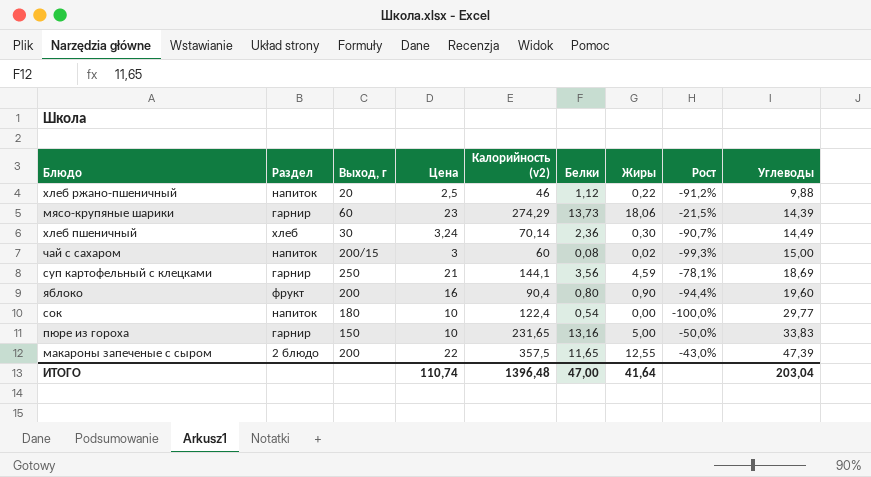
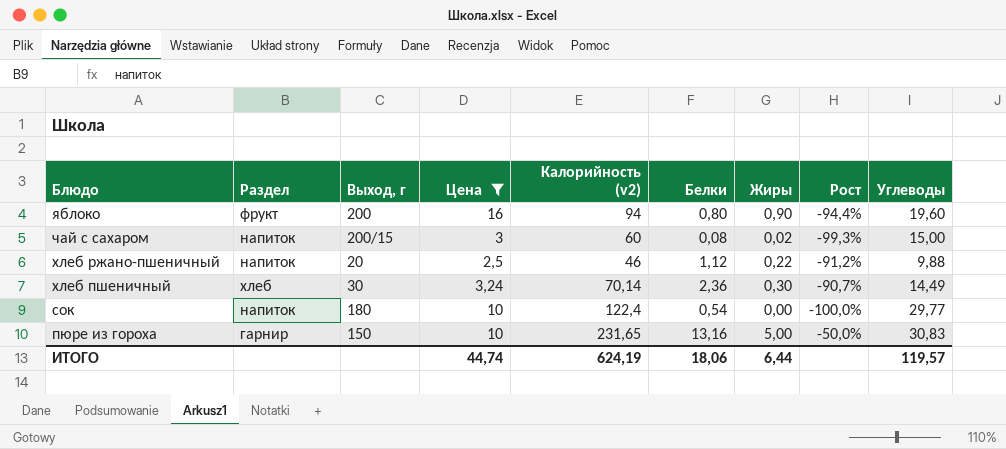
filter: none -> Цена <= 16
row order: Углеводы ascending -> Блюдо descending
яблоко | Калорийность (v2): 90,4 -> 94
пюре из гороха | Углеводы: 33,83 -> 30,83
ИТОГО | Цена: 110,74 -> 44,74
ИТОГО | Калорийность (v2): 1396,48 -> 624,19
ИТОГО | Белки: 47,00 -> 18,06
ИТОГО | Жиры: 41,64 -> 6,44
ИТОГО | Углеводы: 203,04 -> 119,57

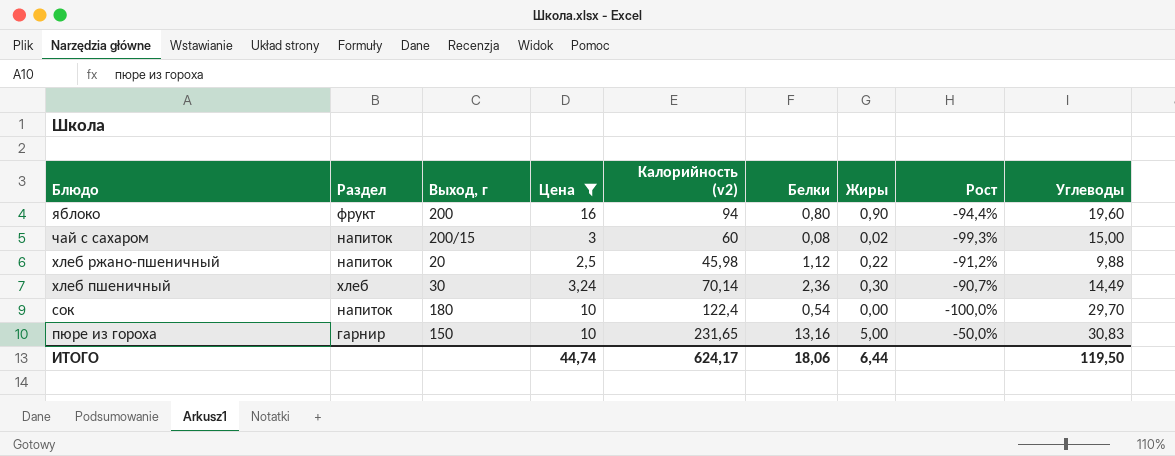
хлеб ржано-пшеничный | Калорийность (v2): 46 -> 45,98
сок | Углеводы: 29,77 -> 29,70
ИТОГО | Калорийность (v2): 624,19 -> 624,17
ИТОГО | Углеводы: 119,57 -> 119,50

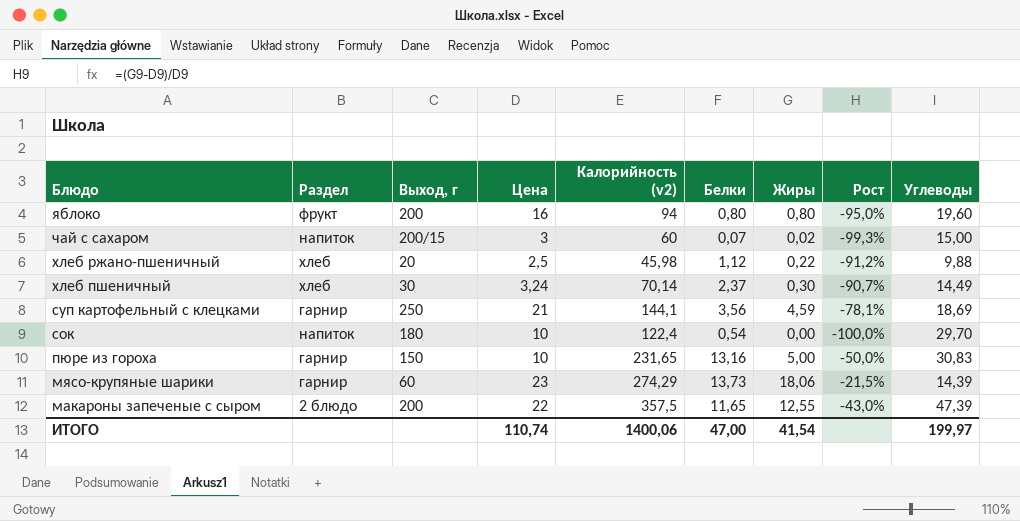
filter: Цена <= 16 -> none
яблоко | Жиры: 0,90 -> 0,80
яблоко | Рост: -94,4% -> -95,0%
чай с сахаром | Белки: 0,08 -> 0,07
хлеб ржано-пшеничный | Раздел: напиток -> хлеб
хлеб пшеничный | Белки: 2,36 -> 2,37
ИТОГО | Цена: 44,74 -> 110,74
ИТОГО | Калорийность (v2): 624,17 -> 1400,06
ИТОГО | Белки: 18,06 -> 47,00
ИТОГО | Жиры: 6,44 -> 41,54
ИТОГО | Углеводы: 119,50 -> 199,97

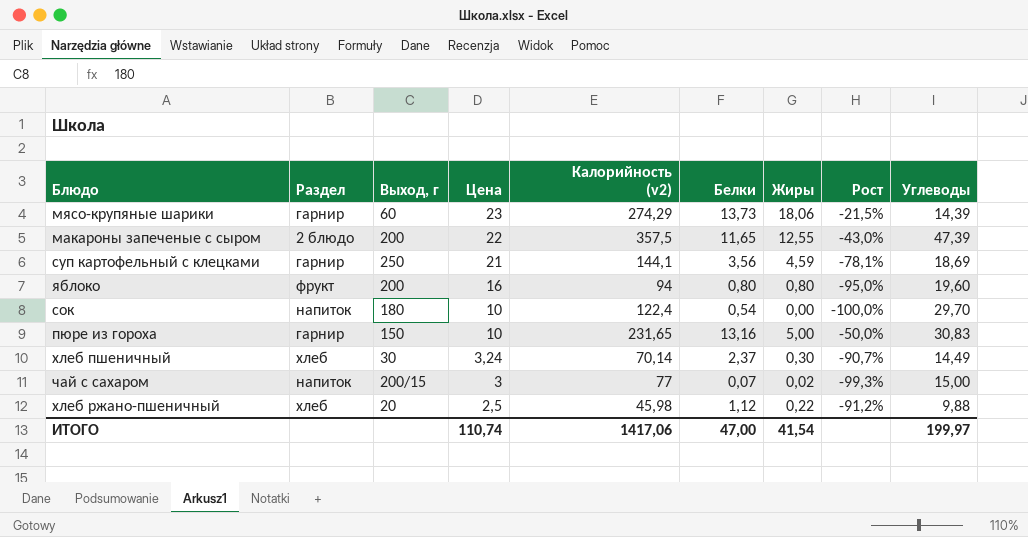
row order: Блюдо descending -> Цена descending
чай с сахаром | Калорийность (v2): 60 -> 77
ИТОГО | Калорийность (v2): 1400,06 -> 1417,06

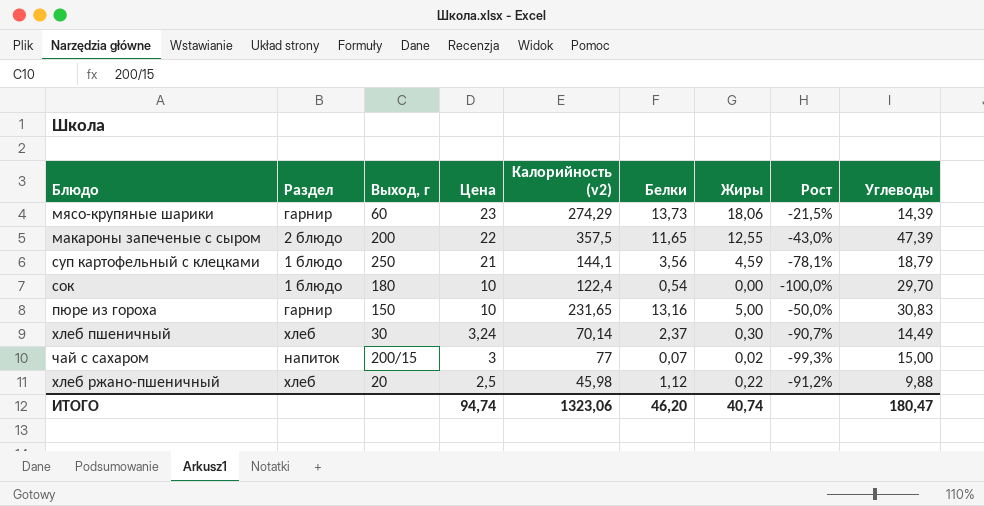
row яблоко: фрукт | 200 | 16 | 94 | 0,80 | 0,80 | -95,0% | 19,60 -> none
суп картофельный с клецками | Раздел: гарнир -> 1 блюдо
суп картофельный с клецками | Углеводы: 18,69 -> 18,79
сок | Раздел: напиток -> 1 блюдо
ИТОГО | Цена: 110,74 -> 94,74
ИТОГО | Калорийность (v2): 1417,06 -> 1323,06
ИТОГО | Белки: 47,00 -> 46,20
ИТОГО | Жиры: 41,54 -> 40,74
ИТОГО | Углеводы: 199,97 -> 180,47

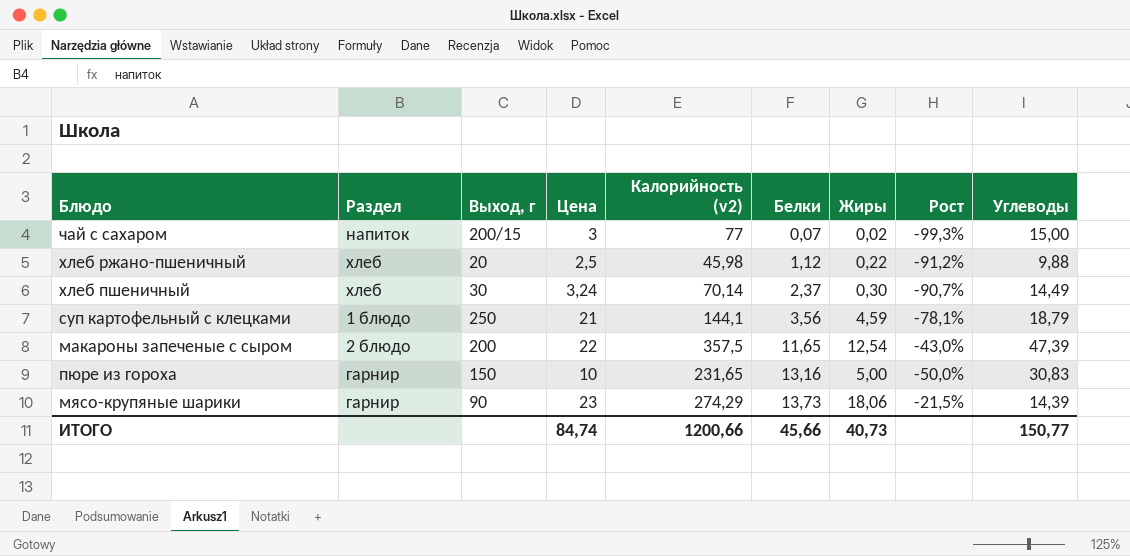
row order: Цена descending -> Белки ascending
row сок: 1 блюдо | 180 | 10 | 122,4 | 0,54 | 0,00 | -100,0% | 29,70 -> none
макароны запеченые с сыром | Жиры: 12,55 -> 12,54
мясо-крупяные шарики | Выход, г: 60 -> 90
ИТОГО | Цена: 94,74 -> 84,74
ИТОГО | Калорийность (v2): 1323,06 -> 1200,66
ИТОГО | Белки: 46,20 -> 45,66
ИТОГО | Жиры: 40,74 -> 40,73
ИТОГО | Углеводы: 180,47 -> 150,77

